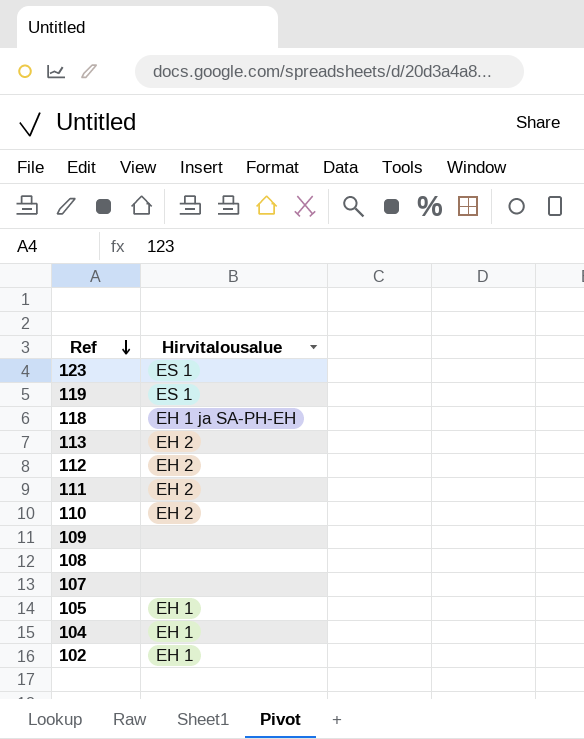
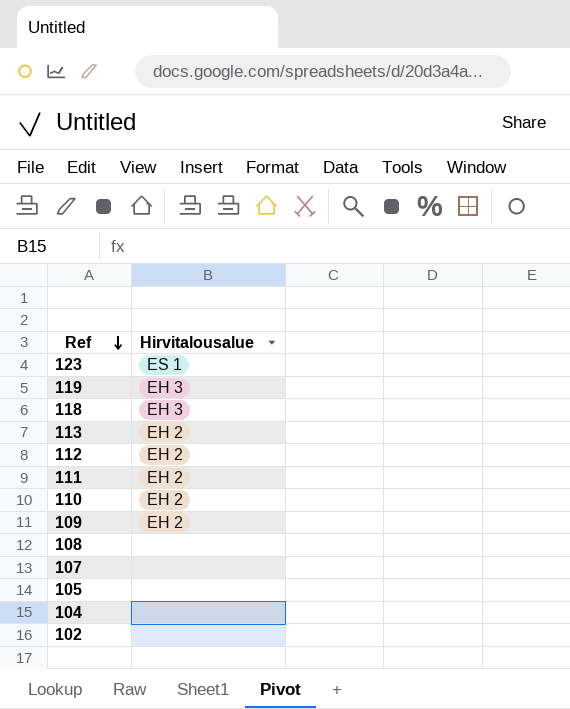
119 | Hirvitalousalue: ES 1 -> EH 3
118 | Hirvitalousalue: EH 1 ja SA-PH-EH -> EH 3
109 | Hirvitalousalue: none -> EH 2
105 | Hirvitalousalue: EH 1 -> none
104 | Hirvitalousalue: EH 1 -> none
102 | Hirvitalousalue: EH 1 -> none

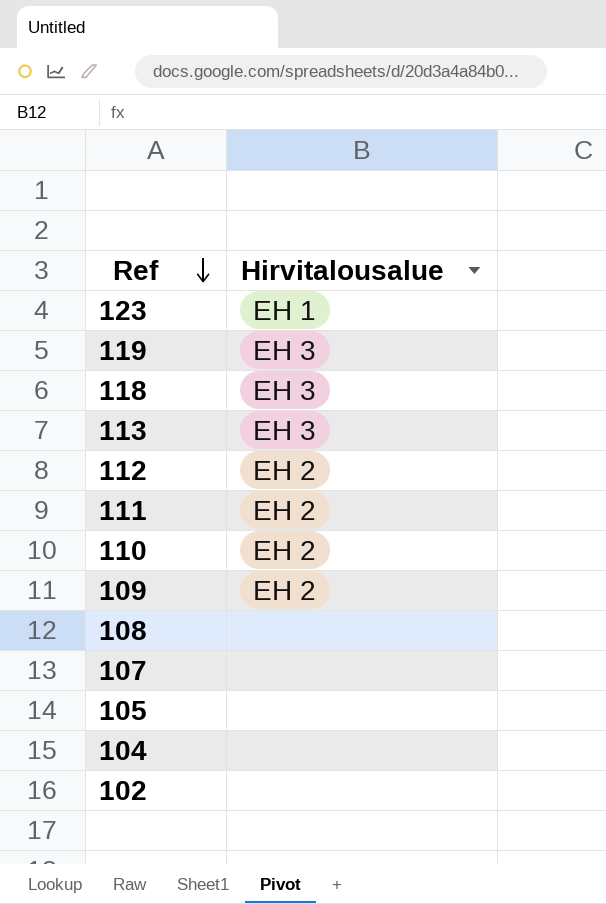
123 | Hirvitalousalue: ES 1 -> EH 1
113 | Hirvitalousalue: EH 2 -> EH 3

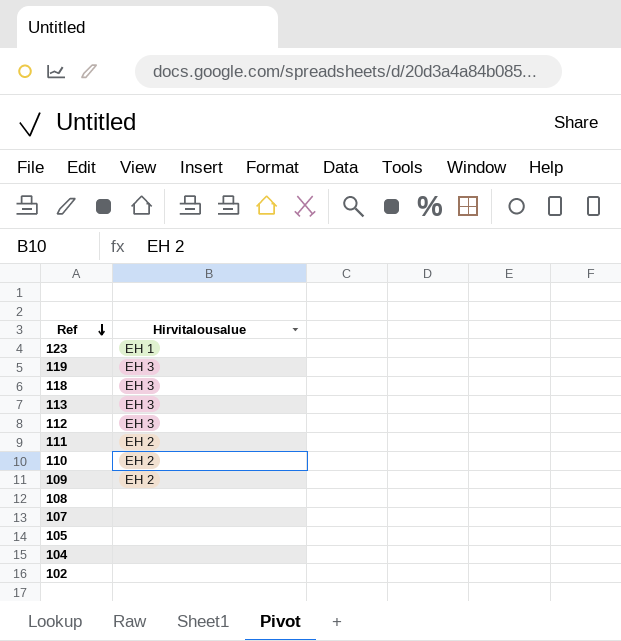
112 | Hirvitalousalue: EH 2 -> EH 3

